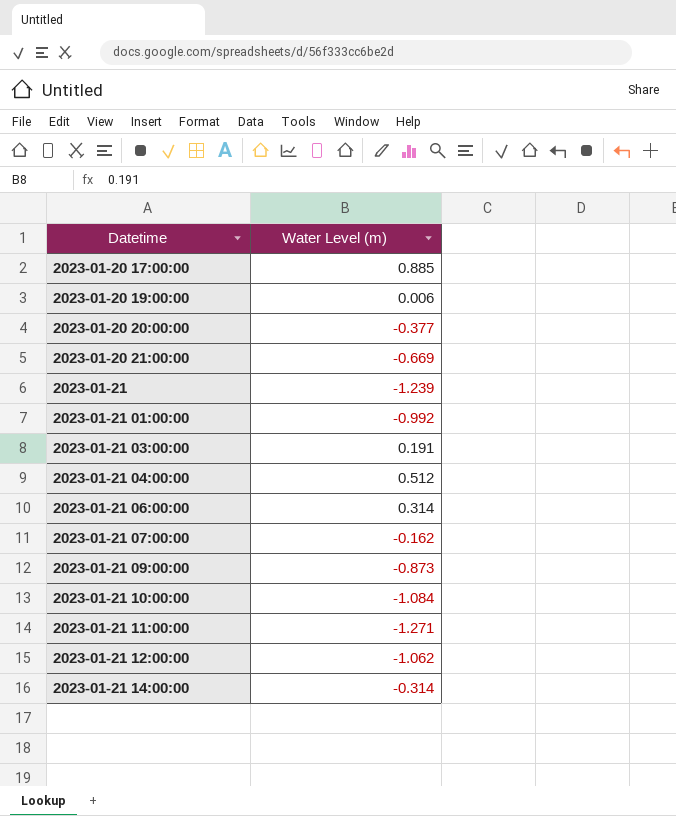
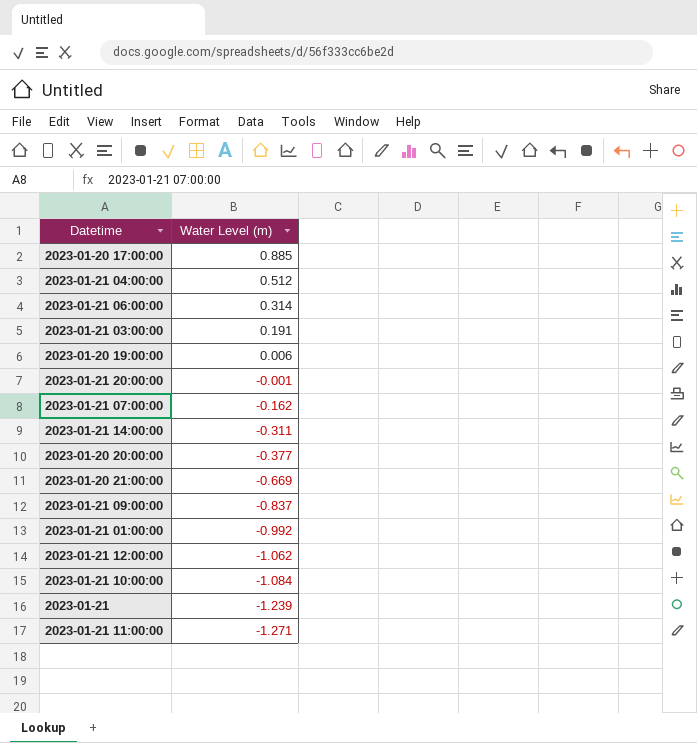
row order: Datetime ascending -> Water Level (m) descending
row 2023-01-21 20:00:00: none -> -0.001
2023-01-21 14:00:00 | Water Level (m): -0.314 -> -0.311
2023-01-21 09:00:00 | Water Level (m): -0.873 -> -0.837

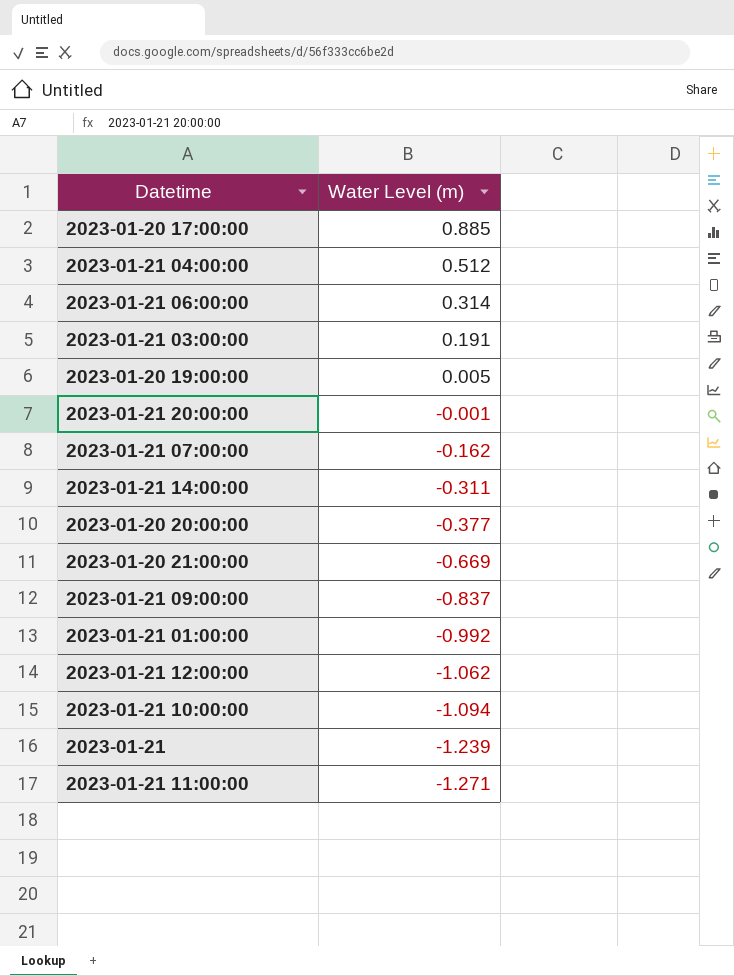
2023-01-20 19:00:00 | Water Level (m): 0.006 -> 0.005
2023-01-21 10:00:00 | Water Level (m): -1.084 -> -1.094

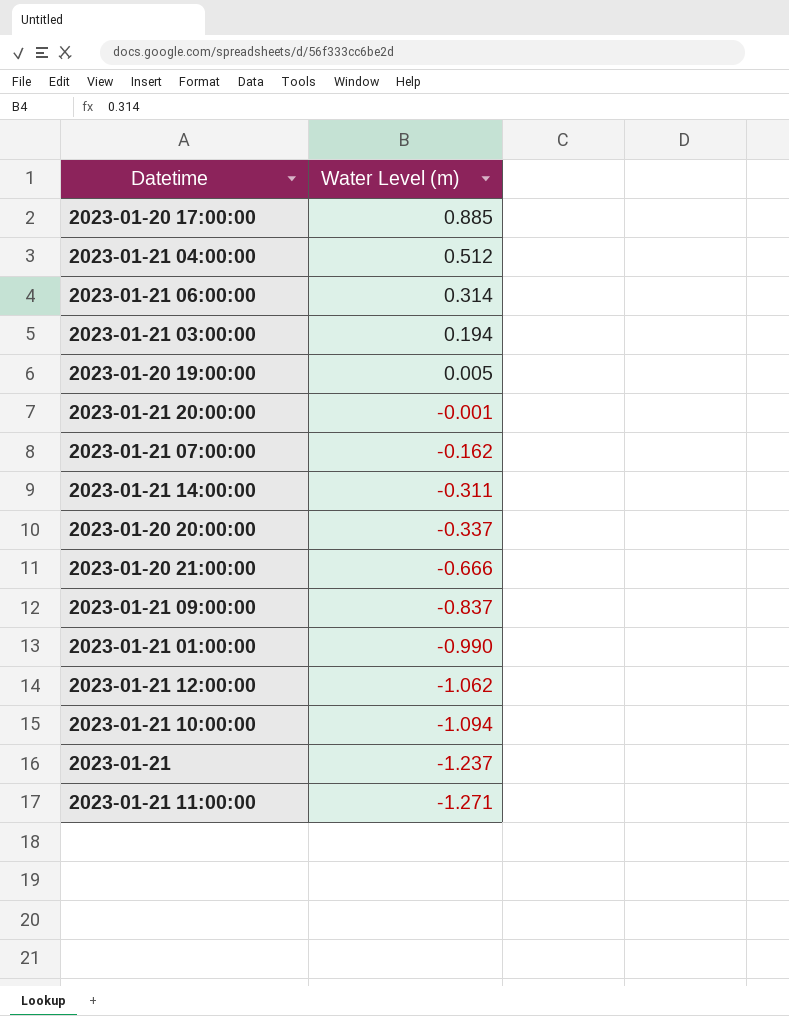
2023-01-21 03:00:00 | Water Level (m): 0.191 -> 0.194
2023-01-20 20:00:00 | Water Level (m): -0.377 -> -0.337
2023-01-20 21:00:00 | Water Level (m): -0.669 -> -0.666
2023-01-21 01:00:00 | Water Level (m): -0.992 -> -0.990
2023-01-21 | Water Level (m): -1.239 -> -1.237

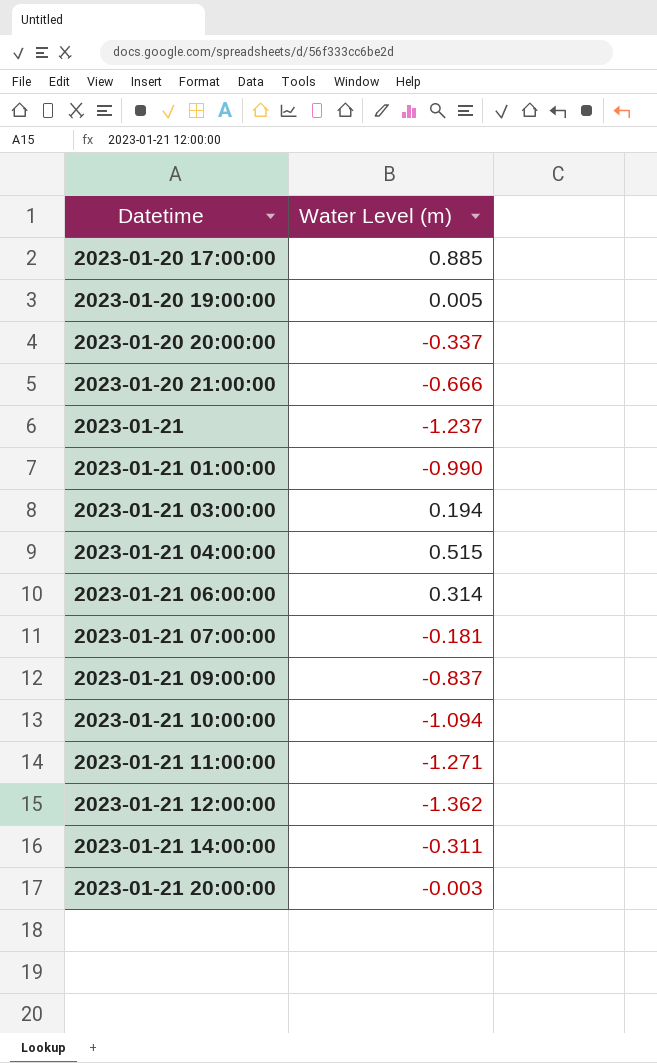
row order: Water Level (m) descending -> Datetime ascending
2023-01-21 04:00:00 | Water Level (m): 0.512 -> 0.515
2023-01-21 07:00:00 | Water Level (m): -0.162 -> -0.181
2023-01-21 12:00:00 | Water Level (m): -1.062 -> -1.362
2023-01-21 20:00:00 | Water Level (m): -0.001 -> -0.003

